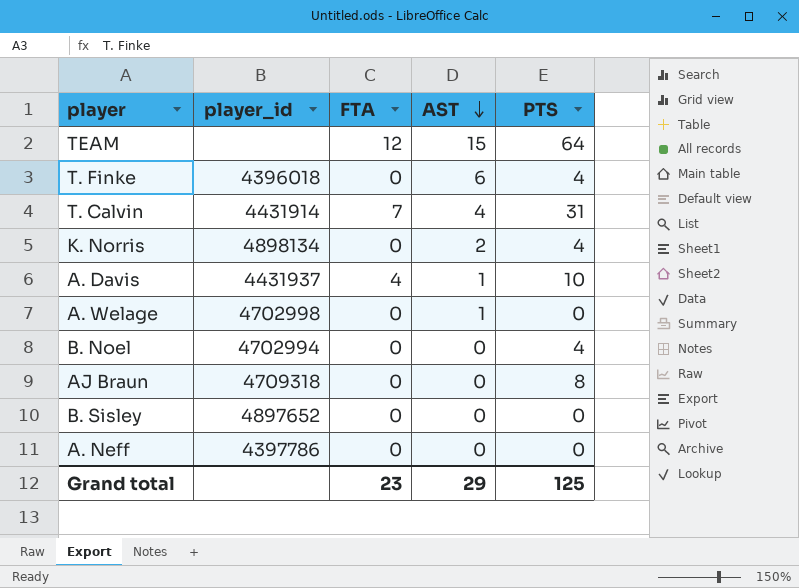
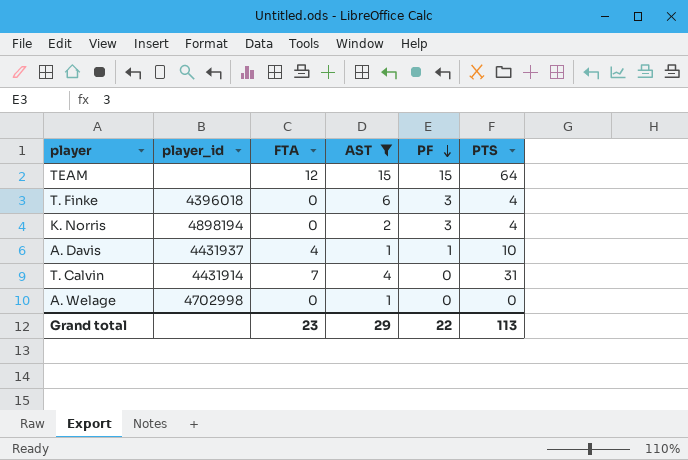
filter: none -> AST != 0
row order: AST descending -> PF descending
column PF | position: none -> 5
K. Norris | player_id: 4898134 -> 4898194
Grand total | PTS: 125 -> 113

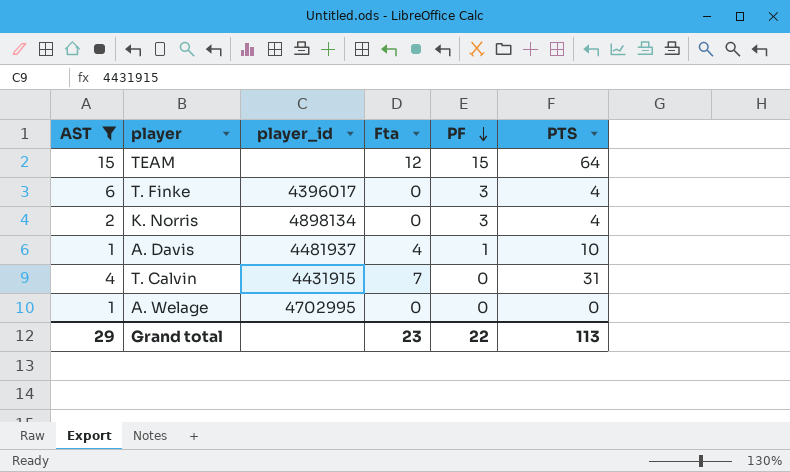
column AST | position: 4 -> 1
column name: FTA -> Fta
T. Finke | player_id: 4396018 -> 4396017
K. Norris | player_id: 4898194 -> 4898134
A. Davis | player_id: 4431937 -> 4481937
T. Calvin | player_id: 4431914 -> 4431915
A. Welage | player_id: 4702998 -> 4702995

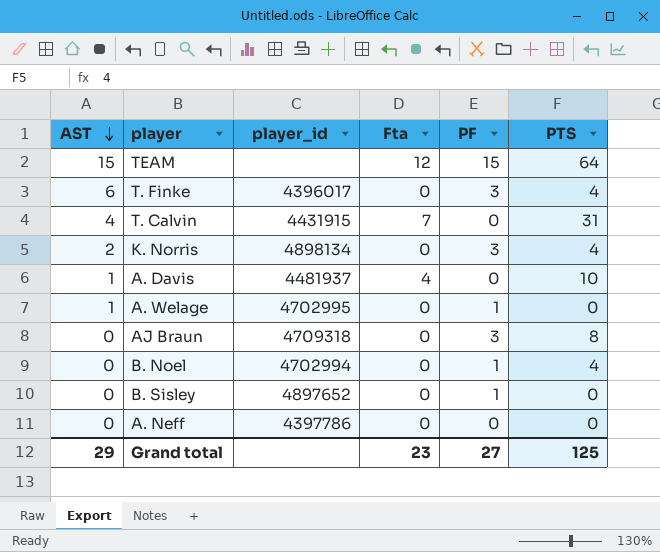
filter: AST != 0 -> none
row order: PF descending -> AST descending
A. Davis | PF: 1 -> 0
A. Welage | PF: 0 -> 1
Grand total | PF: 22 -> 27
Grand total | PTS: 113 -> 125

